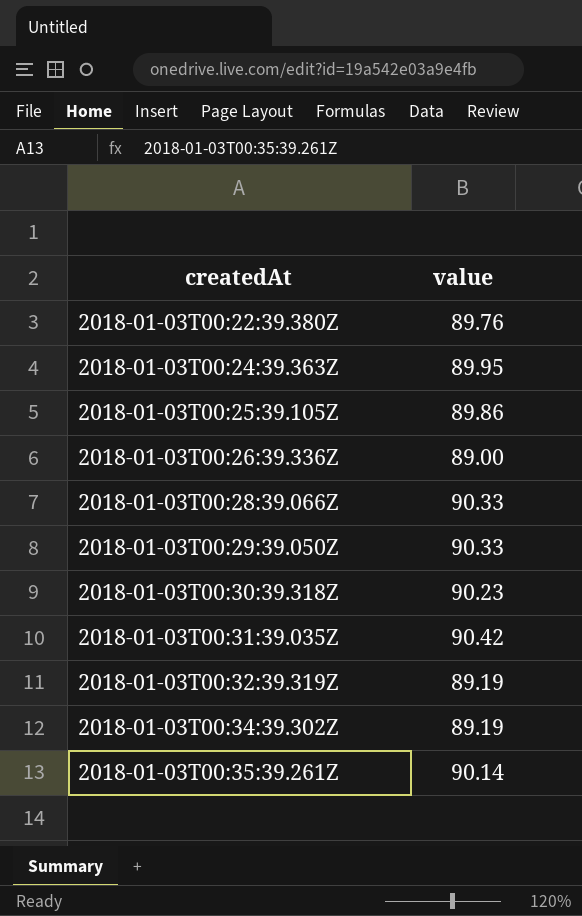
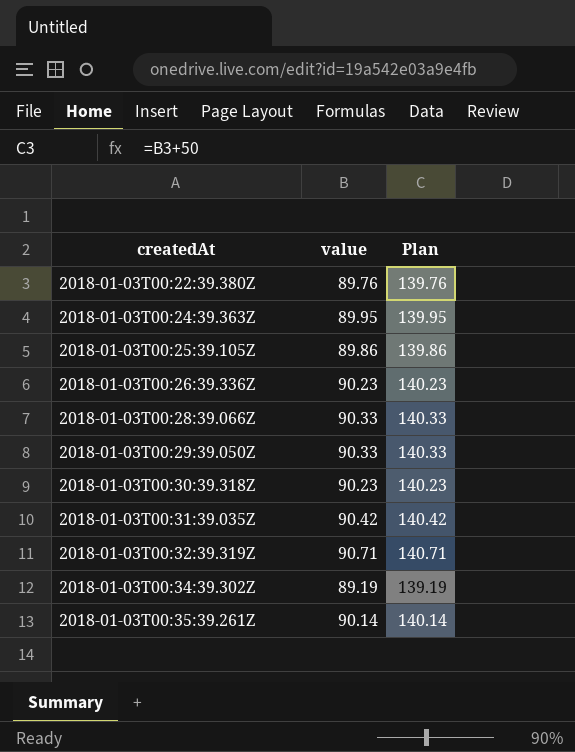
column Plan | formula: none -> [value] + 50
2018-01-03T00:26:39.336Z | value: 89.00 -> 90.23
2018-01-03T00:32:39.319Z | value: 89.19 -> 90.71

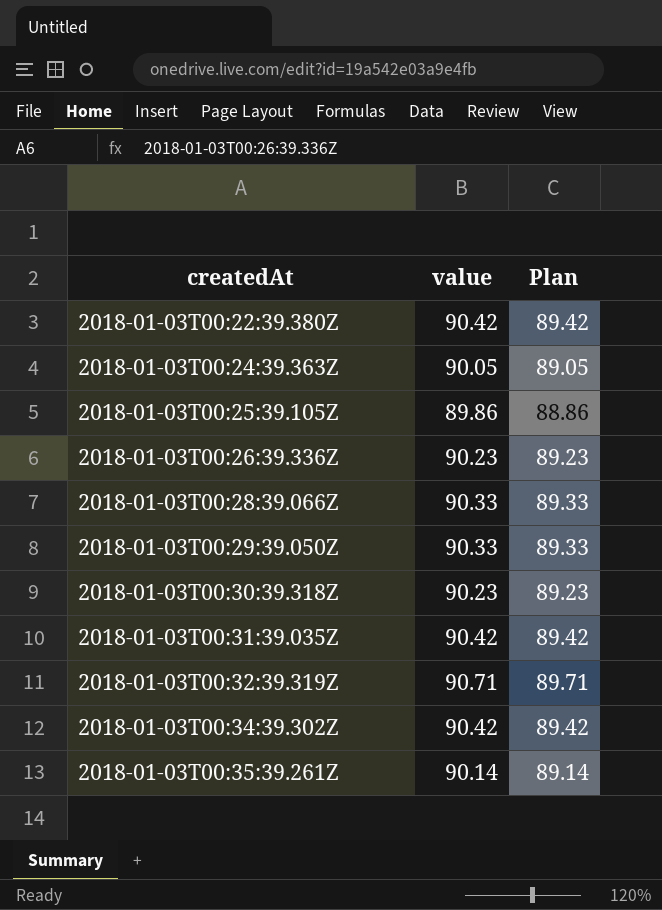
column Plan | formula: [value] + 50 -> [value] - 1
2018-01-03T00:22:39.380Z | value: 89.76 -> 90.42
2018-01-03T00:24:39.363Z | value: 89.95 -> 90.05
2018-01-03T00:34:39.302Z | value: 89.19 -> 90.42

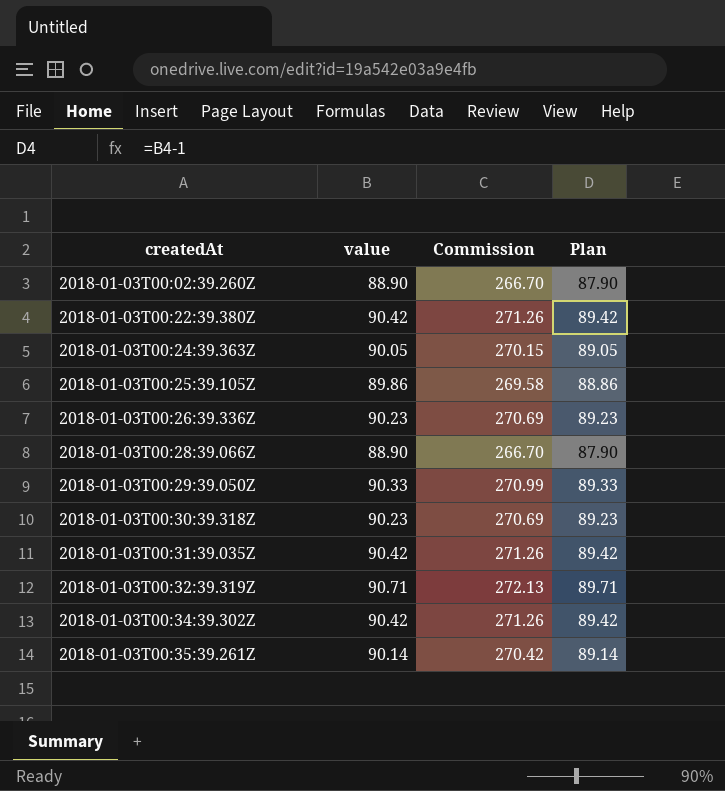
column Commission | formula: none -> [value] * 3
row 2018-01-03T00:02:39.260Z: none -> 88.90 | 266.70 | 87.90
2018-01-03T00:28:39.066Z | value: 90.33 -> 88.90
2018-01-03T00:28:39.066Z | Plan: 89.33 -> 87.90

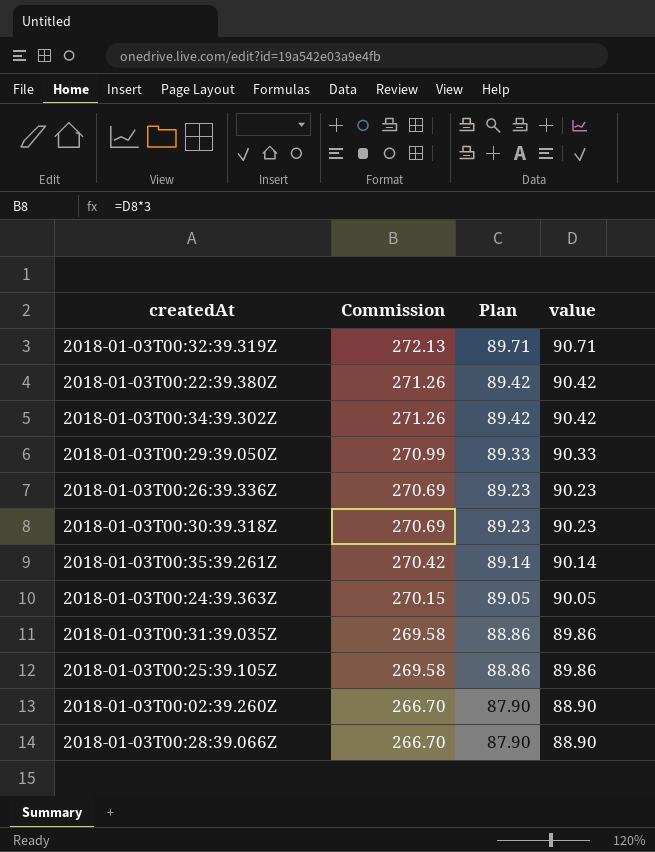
row order: createdAt ascending -> Commission descending
column value | position: 2 -> 4
2018-01-03T00:31:39.035Z | Commission: 271.26 -> 269.58
2018-01-03T00:31:39.035Z | Plan: 89.42 -> 88.86
2018-01-03T00:31:39.035Z | value: 90.42 -> 89.86

